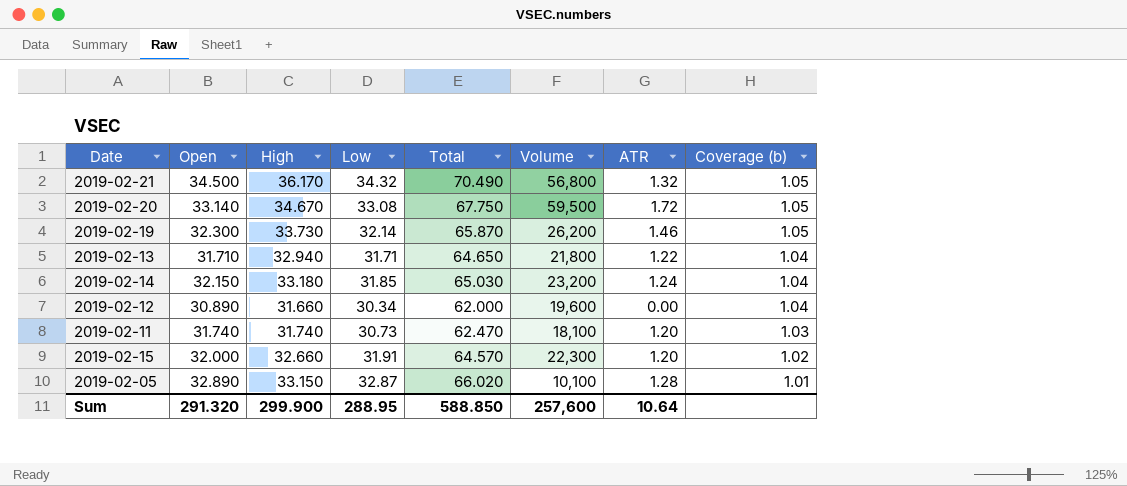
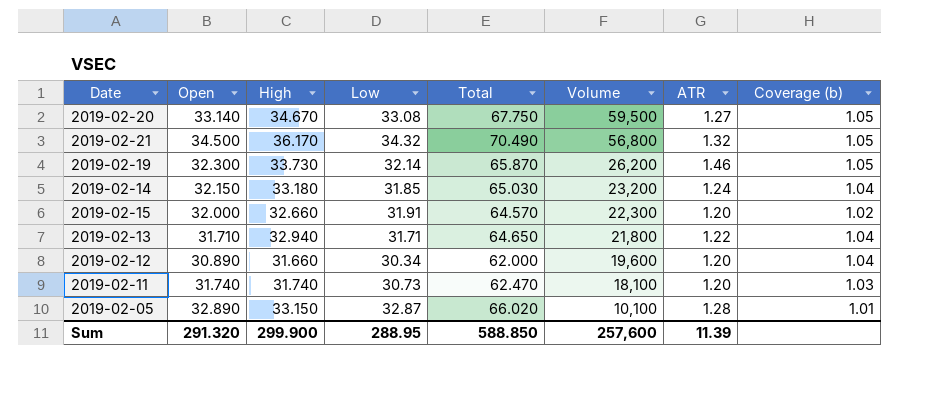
row order: Coverage (b) descending -> Volume descending
2019-02-20 | ATR: 1.72 -> 1.27
2019-02-12 | ATR: 0.00 -> 1.20
Sum | ATR: 10.64 -> 11.39

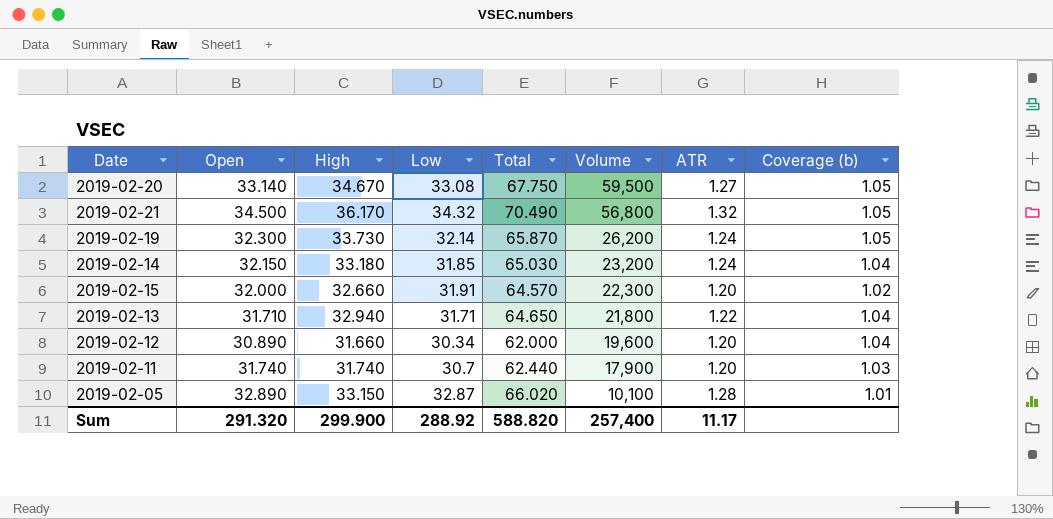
2019-02-19 | ATR: 1.46 -> 1.24
2019-02-11 | Low: 30.73 -> 30.7
2019-02-11 | Total: 62.470 -> 62.440
2019-02-11 | Volume: 18,100 -> 17,900
Sum | Low: 288.95 -> 288.92
Sum | Total: 588.850 -> 588.820
Sum | Volume: 257,600 -> 257,400
Sum | ATR: 11.39 -> 11.17

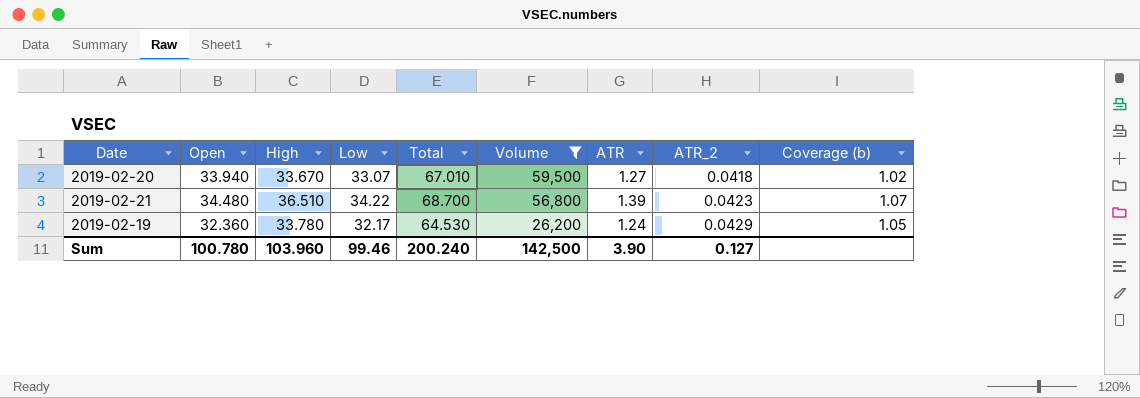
filter: none -> Volume >= 26,200
column Total | formula: [High] + [Low] -> [Open] + [Low]
column ATR_2 | position: none -> 8
2019-02-20 | Open: 33.140 -> 33.940
2019-02-20 | High: 34.670 -> 33.670
2019-02-20 | Low: 33.08 -> 33.07
2019-02-20 | Coverage (b): 1.05 -> 1.02
2019-02-21 | Open: 34.500 -> 34.480
2019-02-21 | High: 36.170 -> 36.510
2019-02-21 | Low: 34.32 -> 34.22
2019-02-21 | ATR: 1.32 -> 1.39
2019-02-21 | Coverage (b): 1.05 -> 1.07
2019-02-19 | Open: 32.300 -> 32.360
2019-02-19 | High: 33.730 -> 33.780
2019-02-19 | Low: 32.14 -> 32.17
Sum | Open: 291.320 -> 100.780
Sum | High: 299.900 -> 103.960
Sum | Low: 288.92 -> 99.46
Sum | Total: 588.820 -> 200.240
Sum | Volume: 257,400 -> 142,500
Sum | ATR: 11.17 -> 3.90

